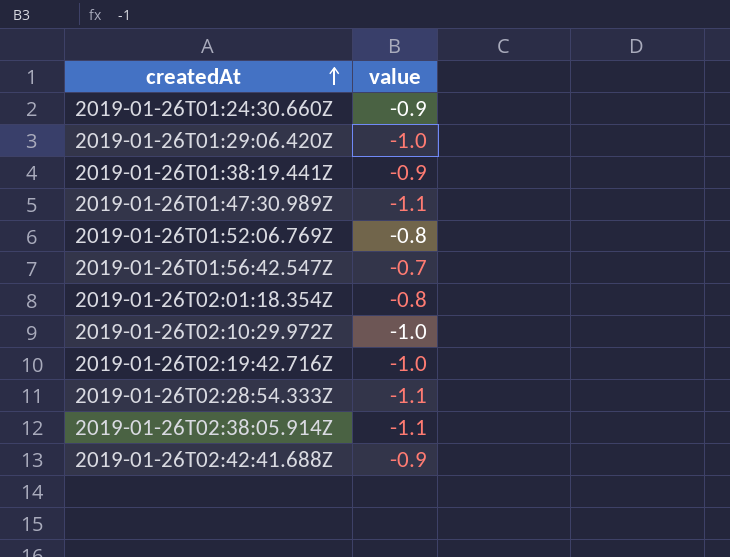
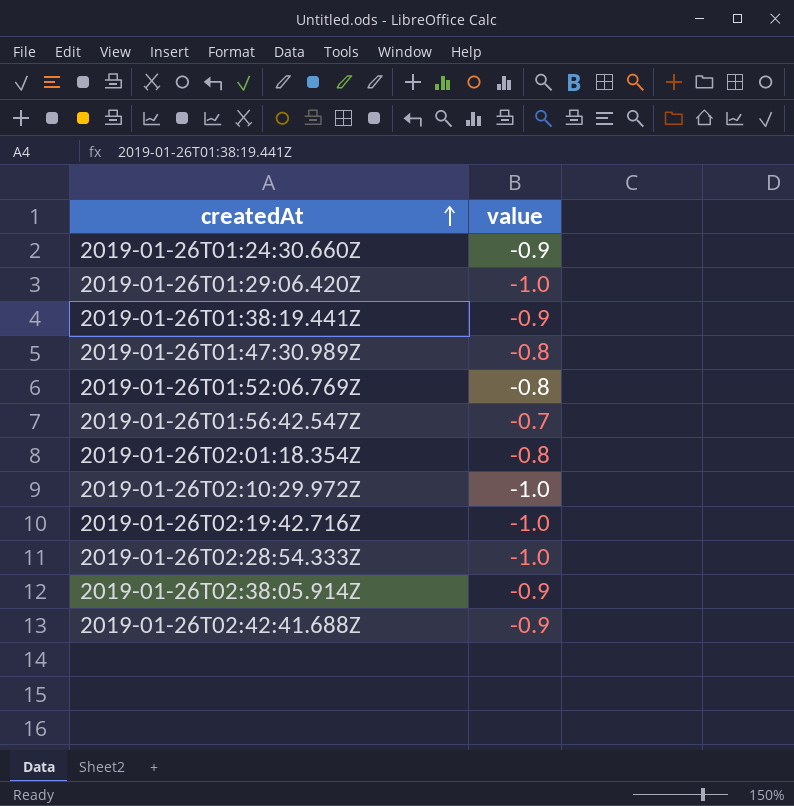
2019-01-26T01:47:30.989Z | value: -1.1 -> -0.8
2019-01-26T02:28:54.333Z | value: -1.1 -> -1.0
2019-01-26T02:38:05.914Z | value: -1.1 -> -0.9

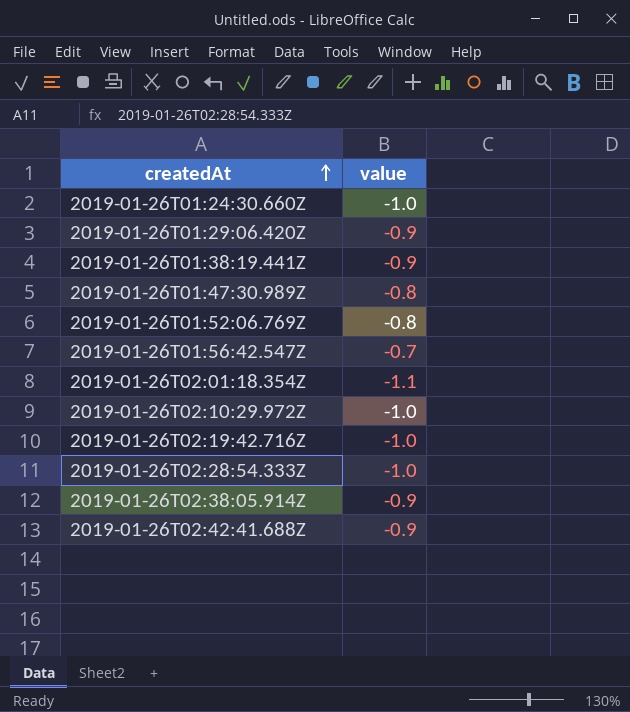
2019-01-26T01:24:30.660Z | value: -0.9 -> -1.0
2019-01-26T01:29:06.420Z | value: -1.0 -> -0.9
2019-01-26T02:01:18.354Z | value: -0.8 -> -1.1

